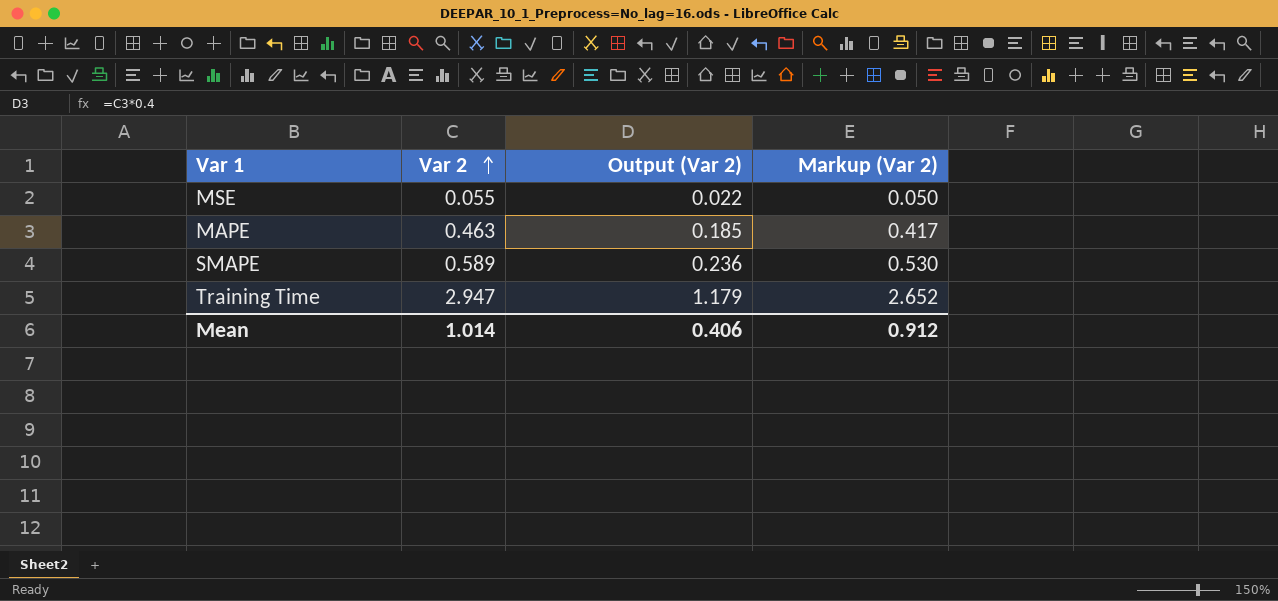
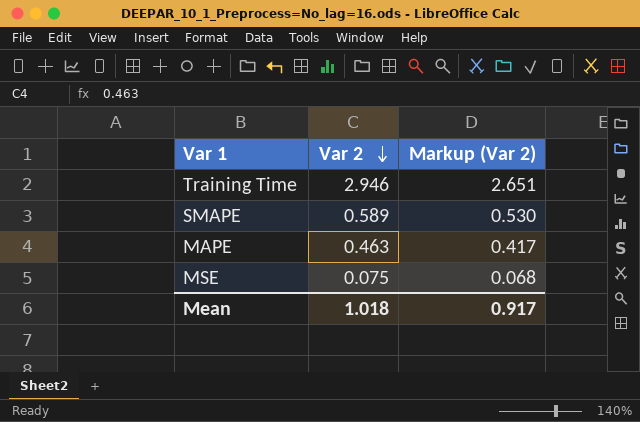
row order: Var 2 ascending -> Var 2 descending
column Output (Var 2) | formula: [Var 2] * 0.4 -> none
Training Time | Var 2: 2.947 -> 2.946
Training Time | Markup (Var 2): 2.652 -> 2.651
MSE | Var 2: 0.055 -> 0.075
MSE | Markup (Var 2): 0.050 -> 0.068
Mean | Var 2: 1.014 -> 1.018
Mean | Markup (Var 2): 0.912 -> 0.917

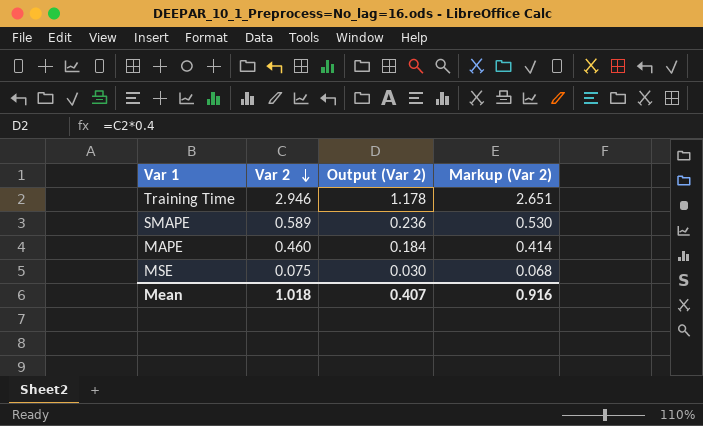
column Output (Var 2) | formula: none -> [Var 2] * 0.4
MAPE | Var 2: 0.463 -> 0.460
MAPE | Markup (Var 2): 0.417 -> 0.414
Mean | Markup (Var 2): 0.917 -> 0.916

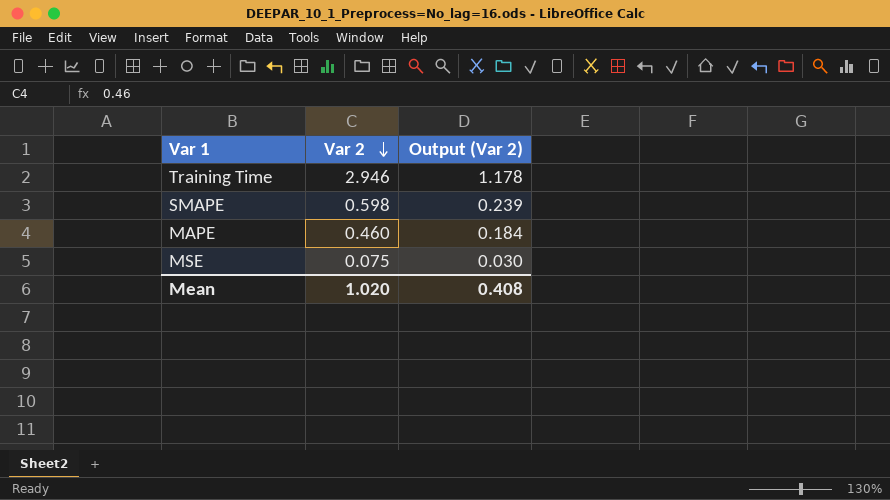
column Markup (Var 2) | formula: [Var 2] * 0.9 -> none
SMAPE | Var 2: 0.589 -> 0.598
SMAPE | Output (Var 2): 0.236 -> 0.239
Mean | Var 2: 1.018 -> 1.020
Mean | Output (Var 2): 0.407 -> 0.408

